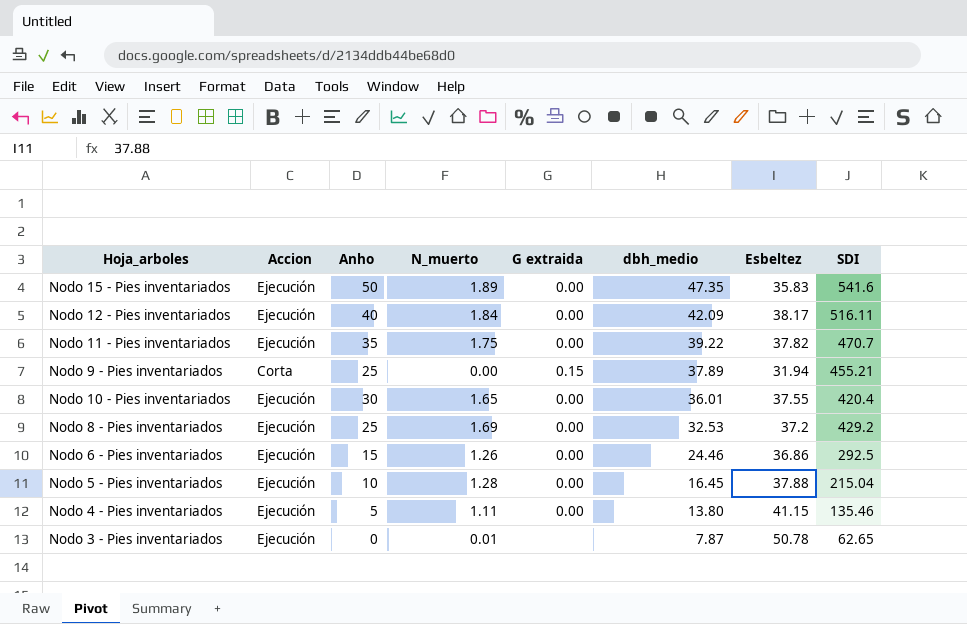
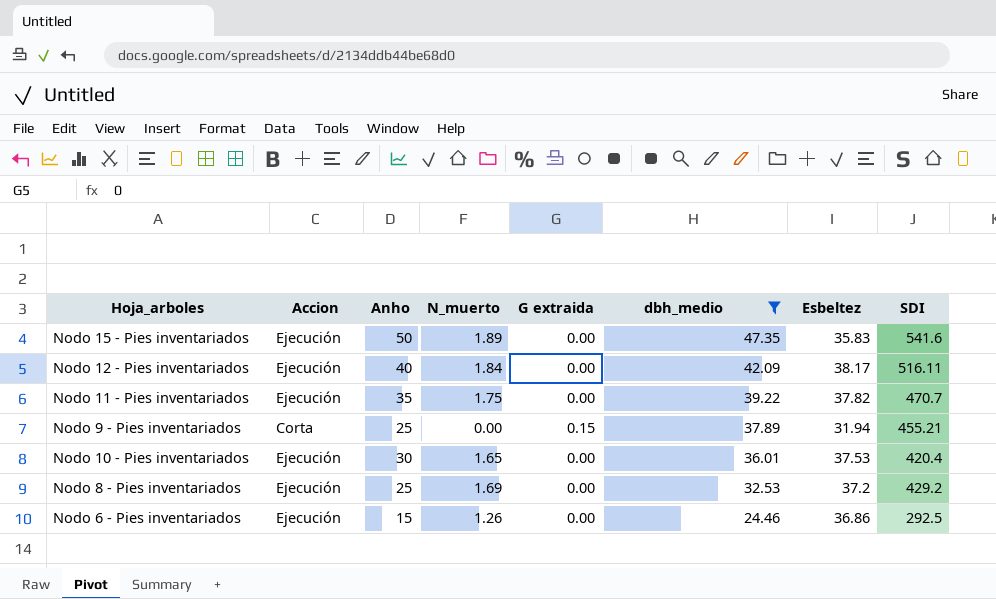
filter: none -> dbh_medio >= 24.46
Nodo 10 - Pies inventariados | Esbeltez: 37.55 -> 37.53

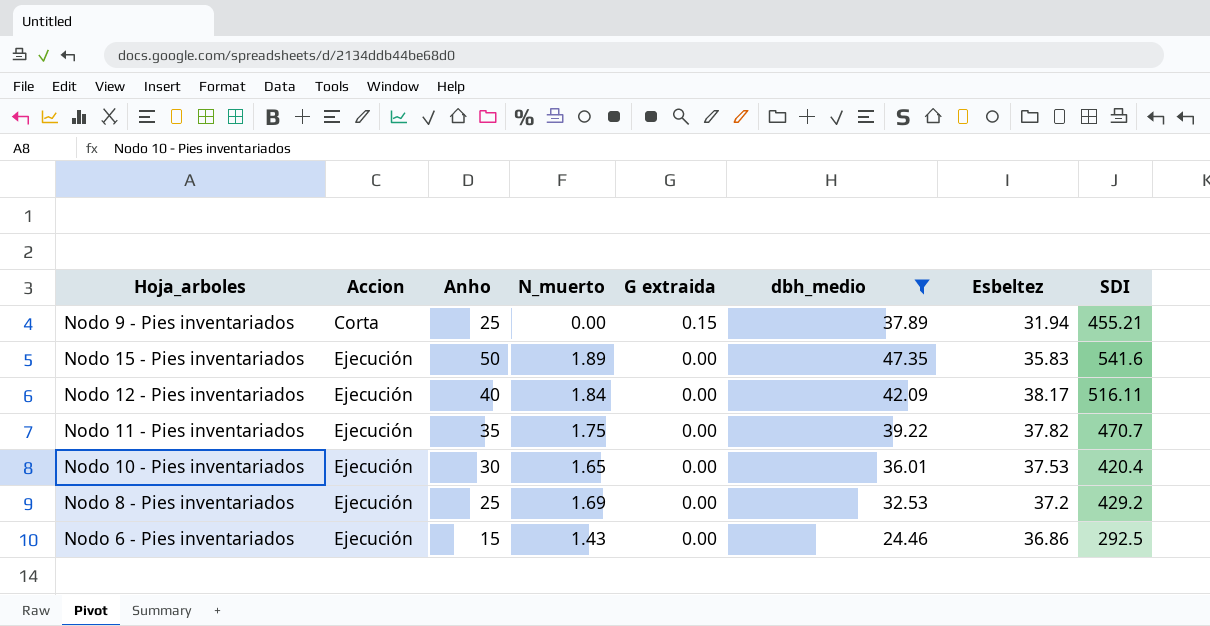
row order: dbh_medio descending -> Accion ascending
Nodo 6 - Pies inventariados | N_muerto: 1.26 -> 1.43

